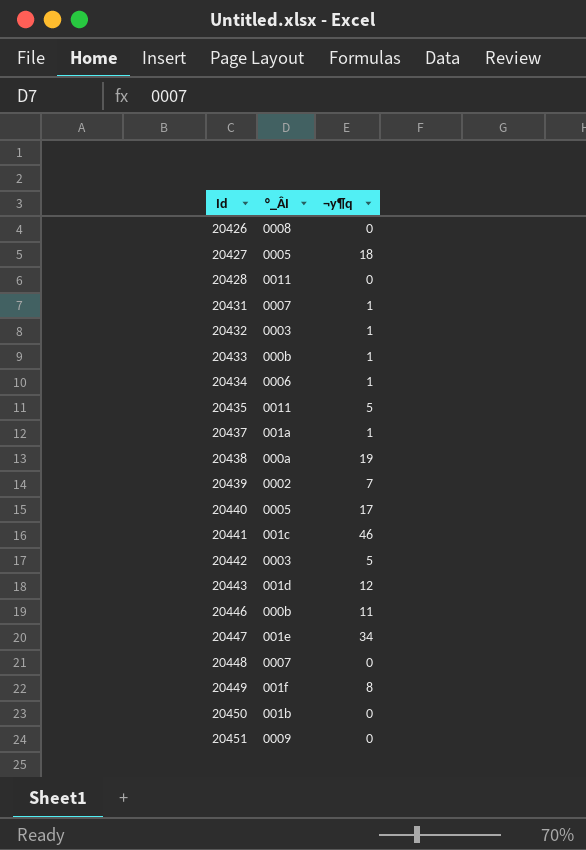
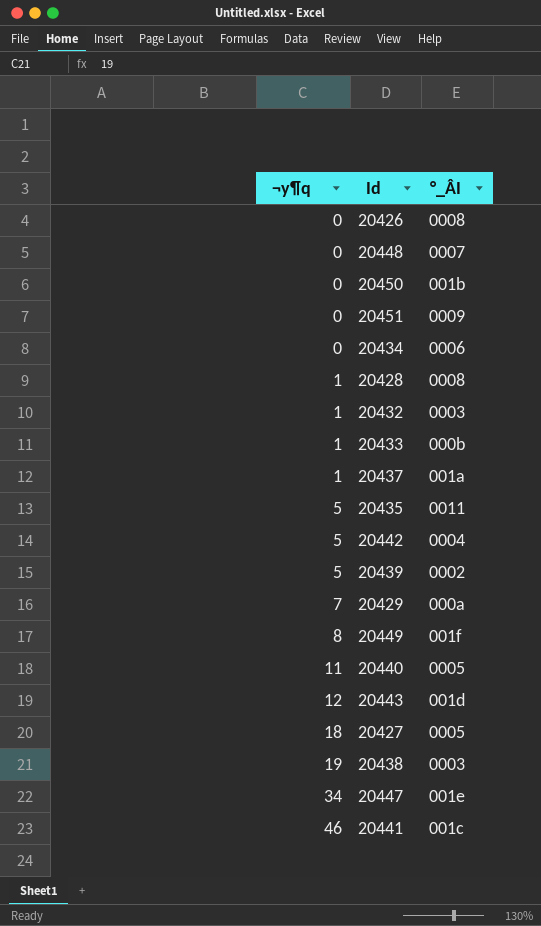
row order: Id ascending -> ¬y¶q ascending
column ¬y¶q | position: 3 -> 1
row 20431: 0007 | 1 -> none
row 20446: 000b | 11 -> none
20434 | ¬y¶q: 1 -> 0
20428 | ¬y¶q: 0 -> 1
20428 | °_ÂI: 0011 -> 0008
20442 | °_ÂI: 0003 -> 0004
20439 | ¬y¶q: 7 -> 5
row 20429: none -> 7 | 000a
20440 | ¬y¶q: 17 -> 11
20438 | °_ÂI: 000a -> 0003

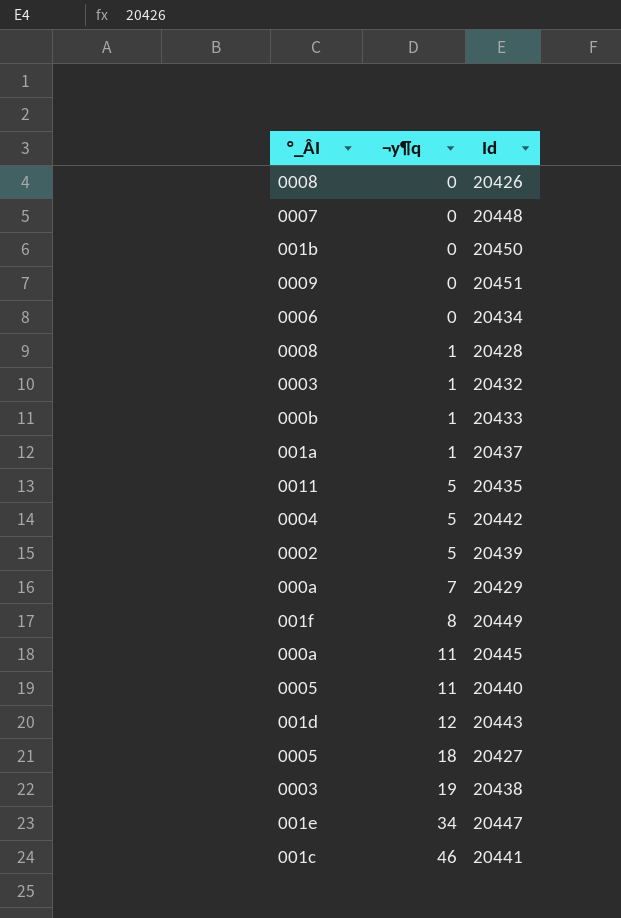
column °_ÂI | position: 3 -> 1
row 20445: none -> 000a | 11

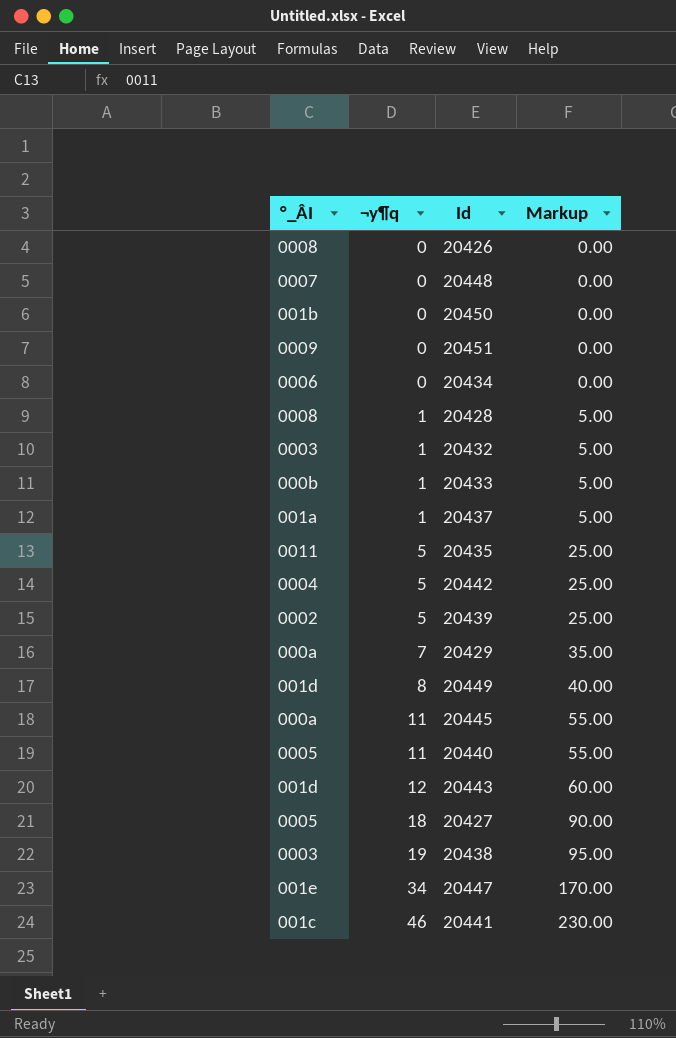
column Markup | formula: none -> [¬y¶q] * 5
20449 | °_ÂI: 001f -> 001d

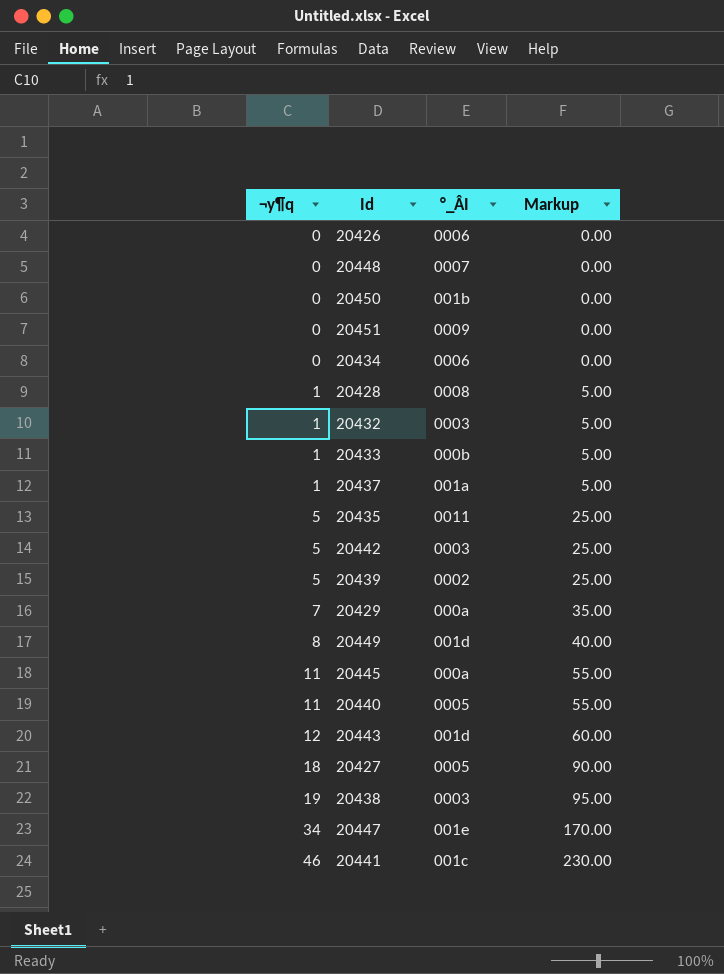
column °_ÂI | position: 1 -> 3
20426 | °_ÂI: 0008 -> 0006
20442 | °_ÂI: 0004 -> 0003

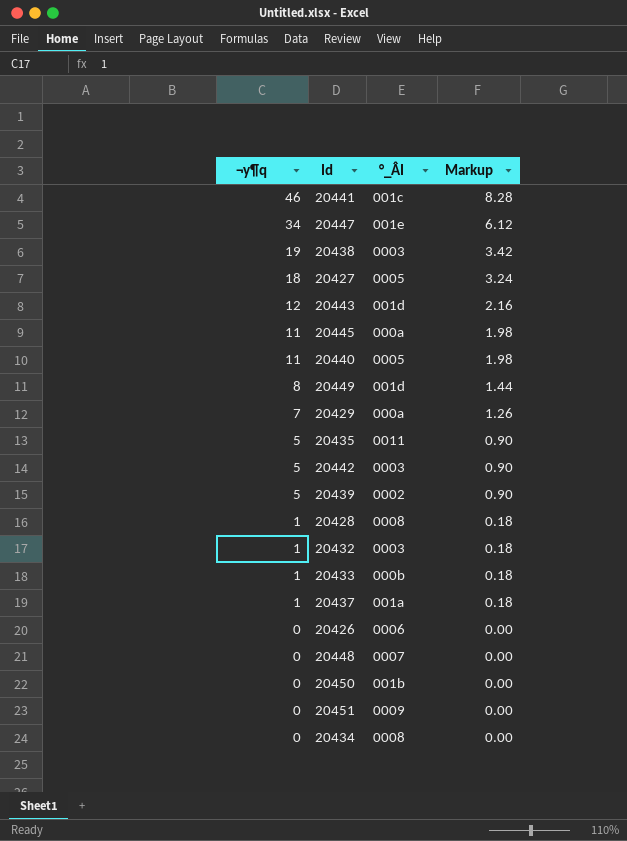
row order: ¬y¶q ascending -> ¬y¶q descending
column Markup | formula: [¬y¶q] * 5 -> [¬y¶q] * 0.18
20434 | °_ÂI: 0006 -> 0008

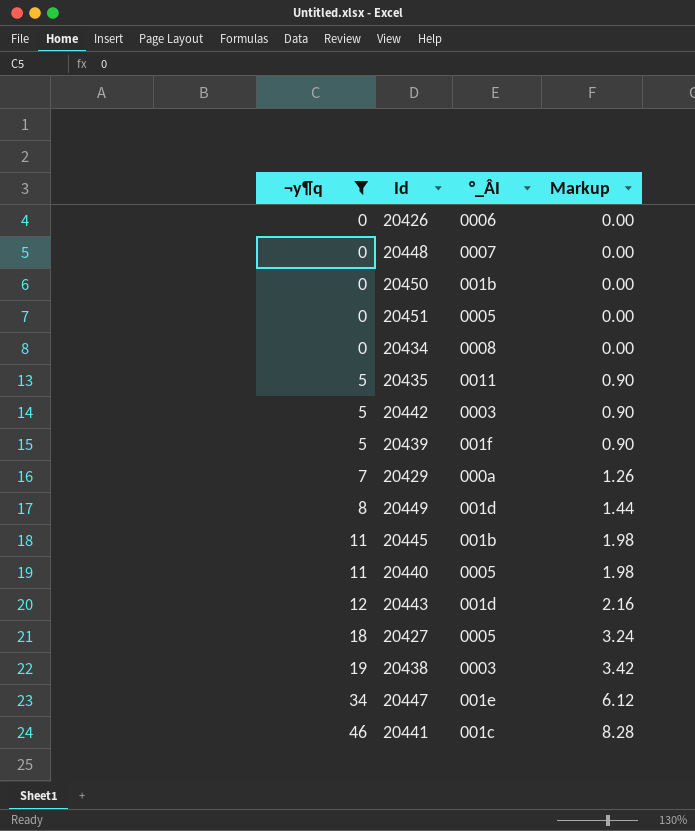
filter: none -> ¬y¶q != 1
row order: ¬y¶q descending -> ¬y¶q ascending
20451 | °_ÂI: 0009 -> 0005
20439 | °_ÂI: 0002 -> 001f
20445 | °_ÂI: 000a -> 001b

